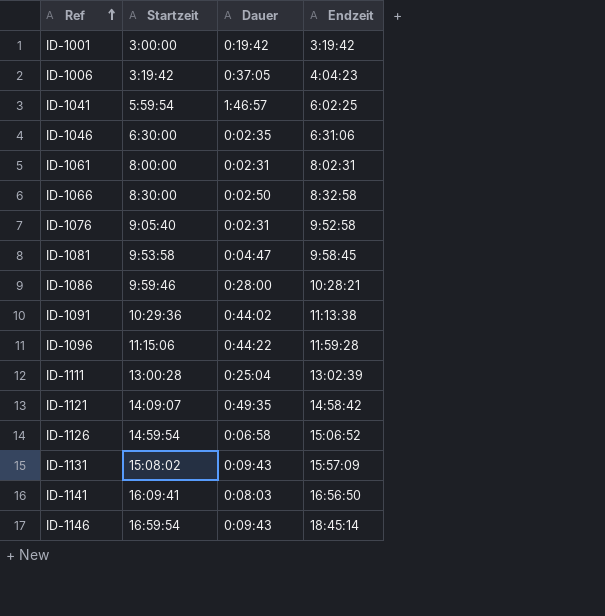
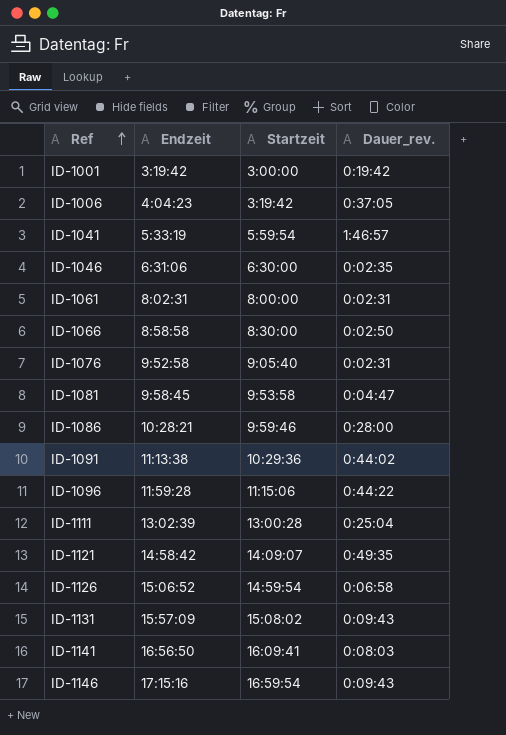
column Endzeit | position: 4 -> 2
column name: Dauer -> Dauer_rev.
ID-1041 | Endzeit: 6:02:25 -> 5:33:19
ID-1066 | Endzeit: 8:32:58 -> 8:58:58
ID-1146 | Endzeit: 18:45:14 -> 17:15:16

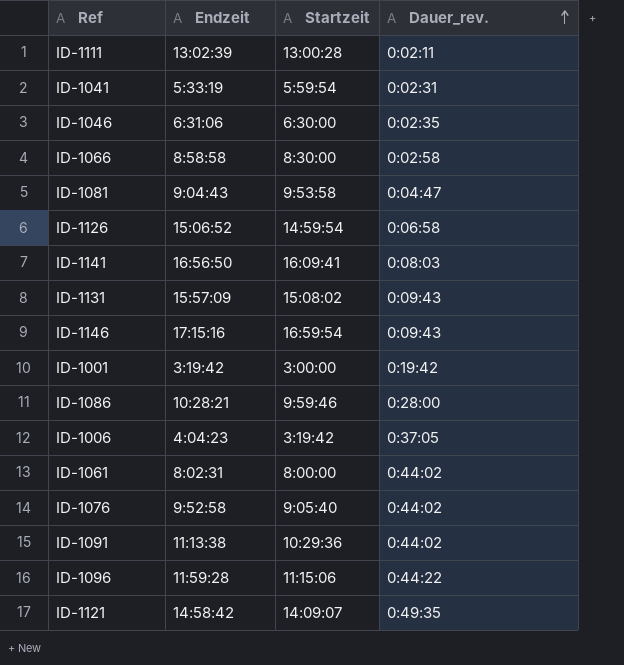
row order: Ref ascending -> Dauer_rev. ascending
ID-1111 | Dauer_rev.: 0:25:04 -> 0:02:11
ID-1041 | Dauer_rev.: 1:46:57 -> 0:02:31
ID-1066 | Dauer_rev.: 0:02:50 -> 0:02:58
ID-1081 | Endzeit: 9:58:45 -> 9:04:43
ID-1061 | Dauer_rev.: 0:02:31 -> 0:44:02
ID-1076 | Dauer_rev.: 0:02:31 -> 0:44:02

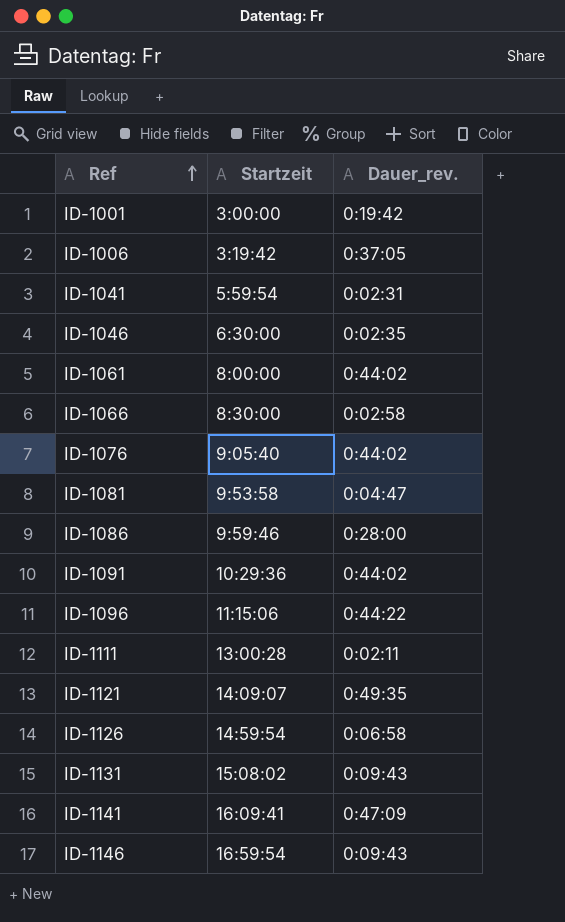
row order: Dauer_rev. ascending -> Ref ascending
column Endzeit | position: 2 -> none
ID-1141 | Dauer_rev.: 0:08:03 -> 0:47:09

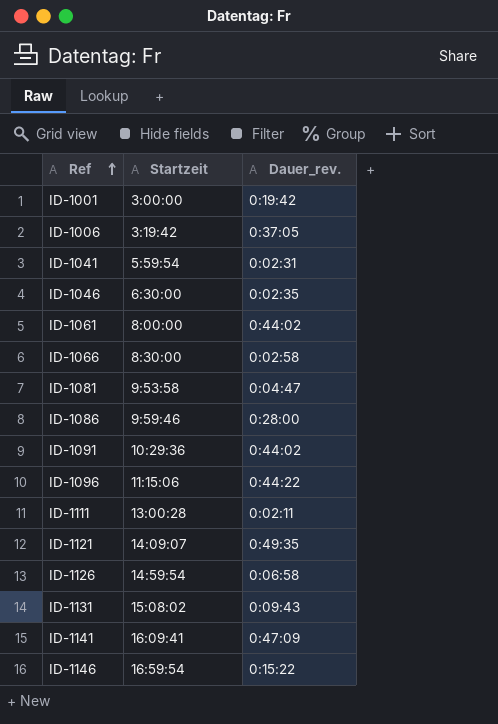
row ID-1076: 9:05:40 | 0:44:02 -> none
ID-1146 | Dauer_rev.: 0:09:43 -> 0:15:22

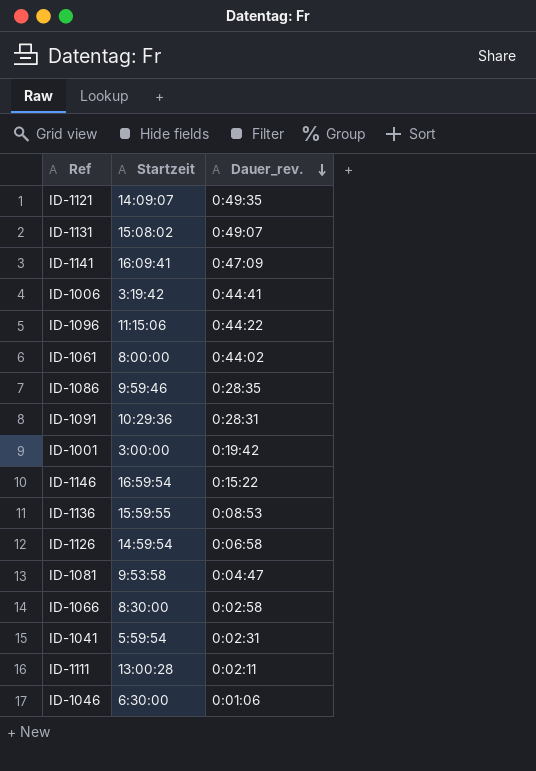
row order: Ref ascending -> Dauer_rev. descending
ID-1131 | Dauer_rev.: 0:09:43 -> 0:49:07
ID-1006 | Dauer_rev.: 0:37:05 -> 0:44:41
ID-1086 | Dauer_rev.: 0:28:00 -> 0:28:35
ID-1091 | Dauer_rev.: 0:44:02 -> 0:28:31
row ID-1136: none -> 15:59:55 | 0:08:53
ID-1046 | Dauer_rev.: 0:02:35 -> 0:01:06

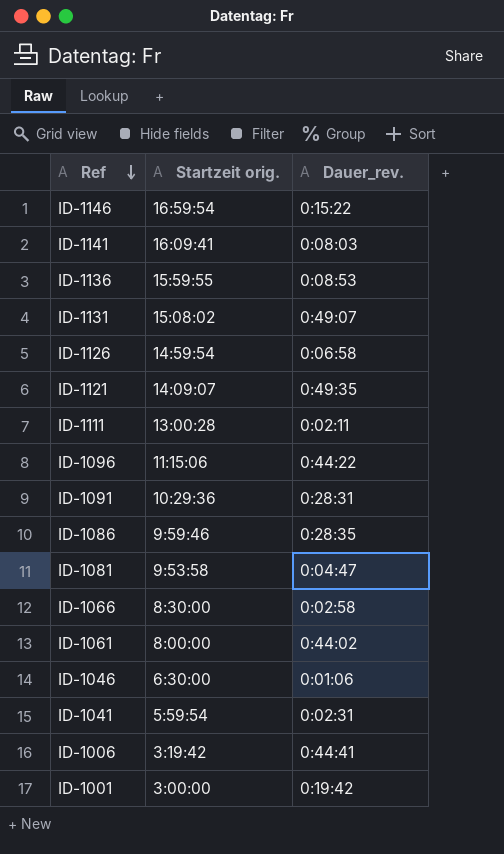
row order: Dauer_rev. descending -> Ref descending
column name: Startzeit -> Startzeit orig.
ID-1141 | Dauer_rev.: 0:47:09 -> 0:08:03

